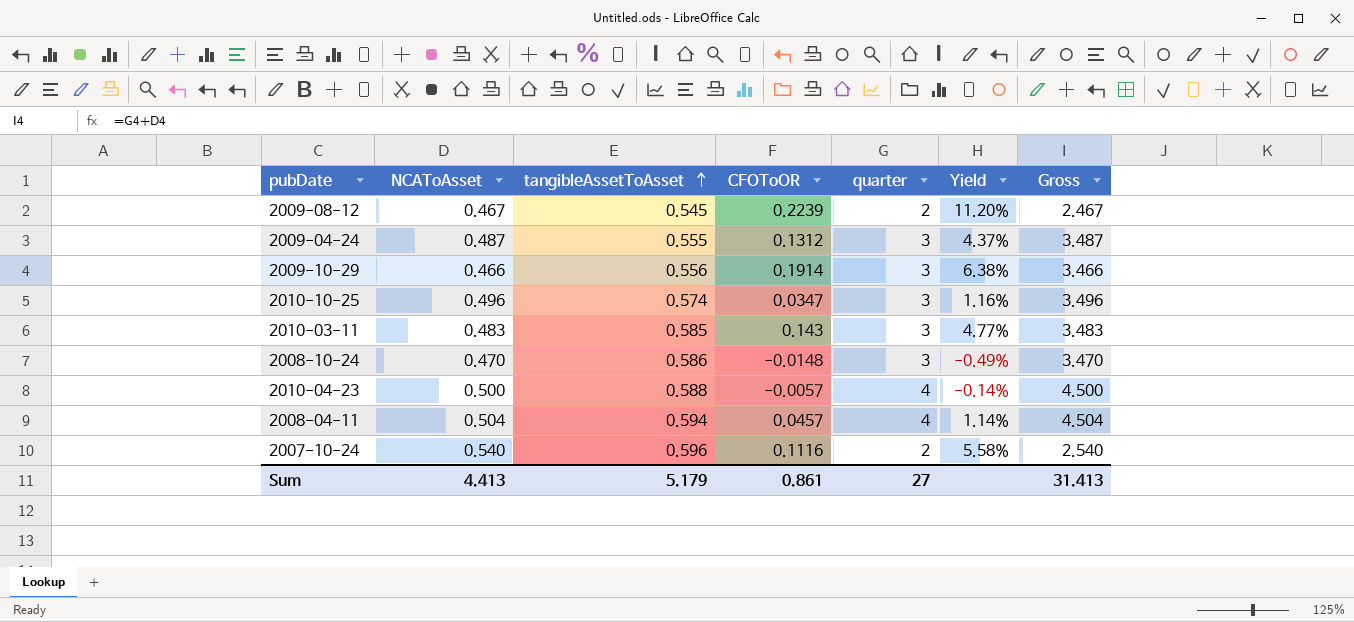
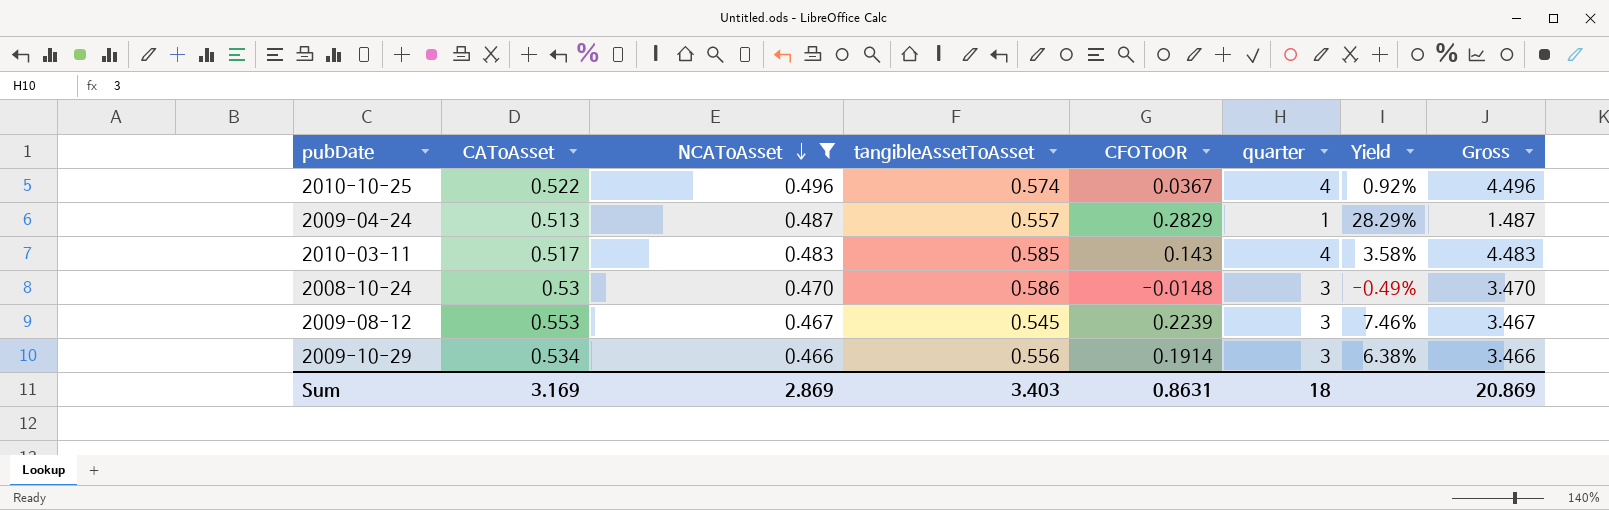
filter: none -> NCAToAsset <= 0.496
row order: tangibleAssetToAsset ascending -> NCAToAsset descending
column CAToAsset | position: none -> 2
2010-10-25 | CFOToOR: 0.0347 -> 0.0367
2010-10-25 | quarter: 3 -> 4
2010-10-25 | Yield: 1.16% -> 0.92%
2010-10-25 | Gross: 3.496 -> 4.496
2009-04-24 | tangibleAssetToAsset: 0.555 -> 0.557
2009-04-24 | CFOToOR: 0.1312 -> 0.2829
2009-04-24 | quarter: 3 -> 1
2009-04-24 | Yield: 4.37% -> 28.29%
2009-04-24 | Gross: 3.487 -> 1.487
2010-03-11 | quarter: 3 -> 4
2010-03-11 | Yield: 4.77% -> 3.58%
2010-03-11 | Gross: 3.483 -> 4.483
2009-08-12 | quarter: 2 -> 3
2009-08-12 | Yield: 11.20% -> 7.46%
2009-08-12 | Gross: 2.467 -> 3.467
Sum | NCAToAsset: 4.413 -> 2.869
Sum | tangibleAssetToAsset: 5.179 -> 3.403
Sum | CFOToOR: 0.861 -> 0.8631
Sum | quarter: 27 -> 18
Sum | Gross: 31.413 -> 20.869

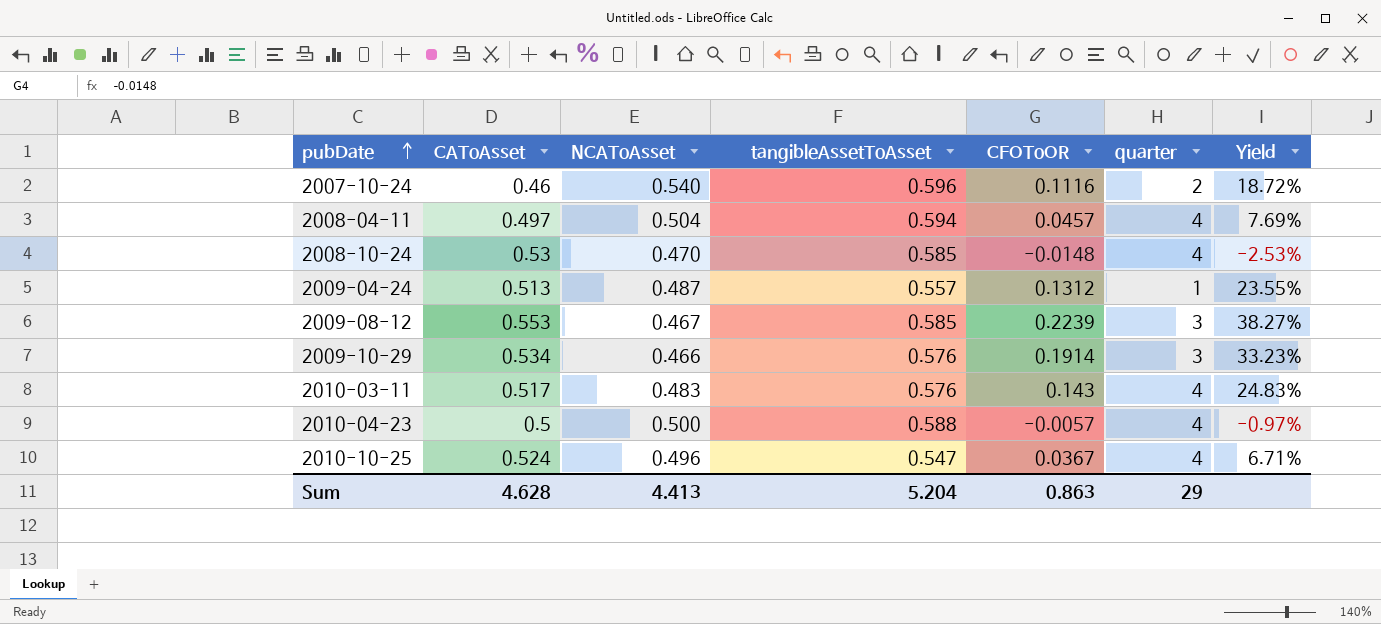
filter: NCAToAsset <= 0.496 -> none
row order: NCAToAsset descending -> pubDate ascending
column Gross | formula: [NCAToAsset] + [quarter] -> none
column Yield | formula: [CFOToOR] / [quarter] -> [CFOToOR] / [tangibleAssetToAsset]
2008-10-24 | tangibleAssetToAsset: 0.586 -> 0.585
2008-10-24 | quarter: 3 -> 4
2009-04-24 | CFOToOR: 0.2829 -> 0.1312
2009-08-12 | tangibleAssetToAsset: 0.545 -> 0.585
2009-10-29 | tangibleAssetToAsset: 0.556 -> 0.576
2010-03-11 | tangibleAssetToAsset: 0.585 -> 0.576
2010-10-25 | CAToAsset: 0.522 -> 0.524
2010-10-25 | tangibleAssetToAsset: 0.574 -> 0.547
Sum | CAToAsset: 3.169 -> 4.628
Sum | NCAToAsset: 2.869 -> 4.413
Sum | tangibleAssetToAsset: 3.403 -> 5.204
Sum | CFOToOR: 0.8631 -> 0.863
Sum | quarter: 18 -> 29

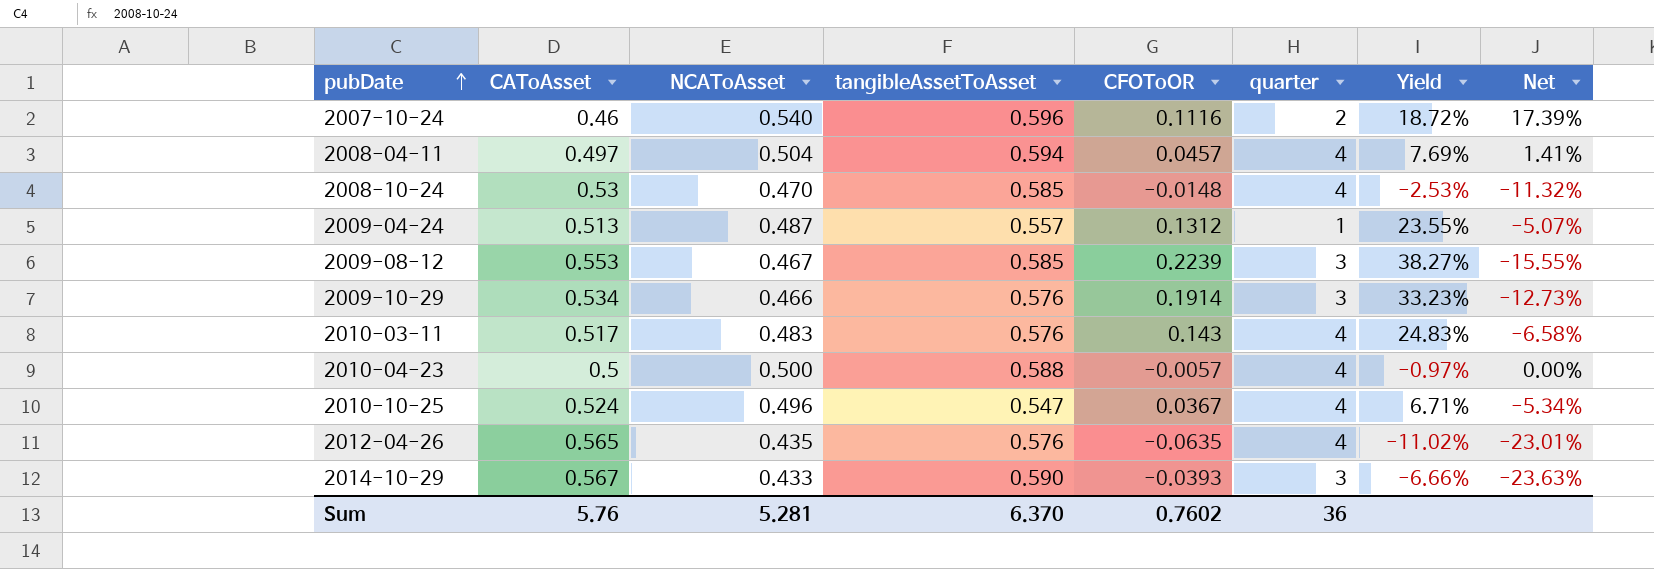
column Net | formula: none -> ([NCAToAsset] - [CAToAsset]) / [CAToAsset]
row 2012-04-26: none -> 0.565 | 0.435 | 0.576 | -0.0635 | 4 | -11.02% | -23.01%
row 2014-10-29: none -> 0.567 | 0.433 | 0.590 | -0.0393 | 3 | -6.66% | -23.63%
Sum | CAToAsset: 4.628 -> 5.76
Sum | NCAToAsset: 4.413 -> 5.281
Sum | tangibleAssetToAsset: 5.204 -> 6.370
Sum | CFOToOR: 0.863 -> 0.7602
Sum | quarter: 29 -> 36

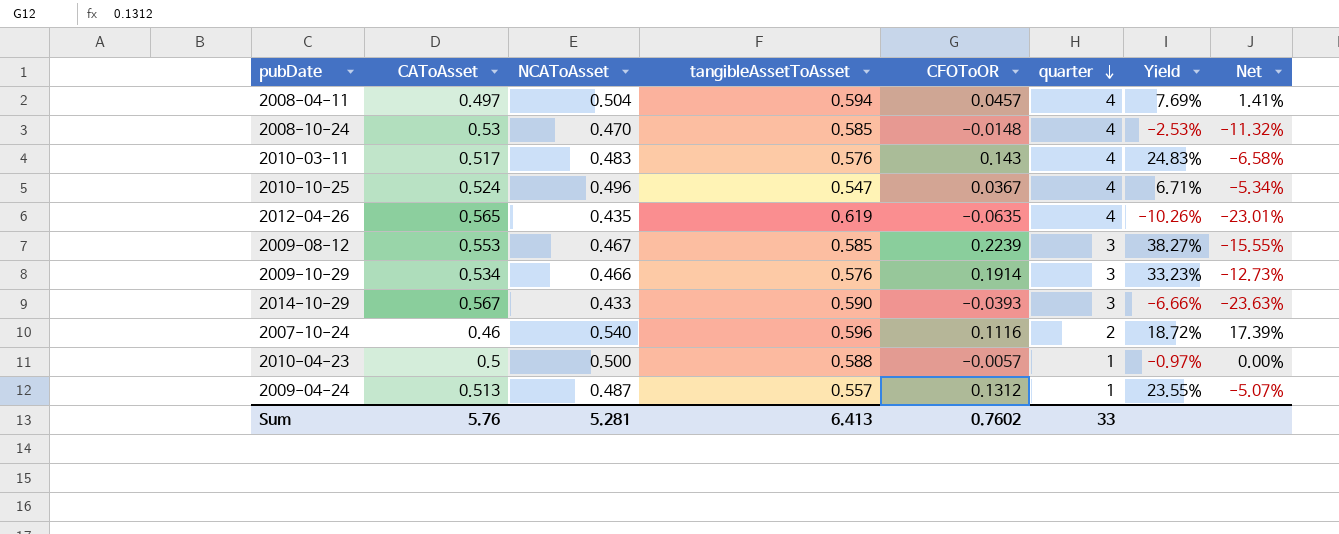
row order: pubDate ascending -> quarter descending
2012-04-26 | tangibleAssetToAsset: 0.576 -> 0.619
2012-04-26 | Yield: -11.02% -> -10.26%
2010-04-23 | quarter: 4 -> 1
Sum | tangibleAssetToAsset: 6.370 -> 6.413
Sum | quarter: 36 -> 33

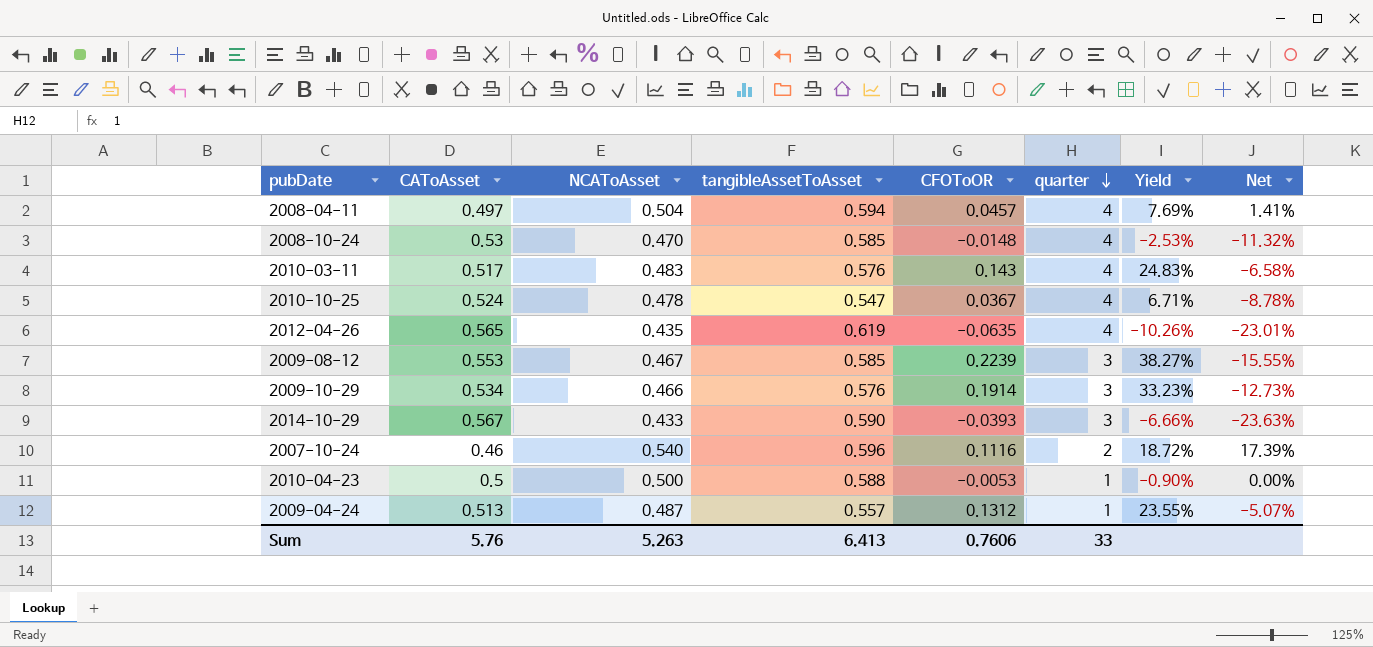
2010-10-25 | NCAToAsset: 0.496 -> 0.478
2010-10-25 | Net: -5.34% -> -8.78%
2010-04-23 | CFOToOR: -0.0057 -> -0.0053
2010-04-23 | Yield: -0.97% -> -0.90%
Sum | NCAToAsset: 5.281 -> 5.263
Sum | CFOToOR: 0.7602 -> 0.7606

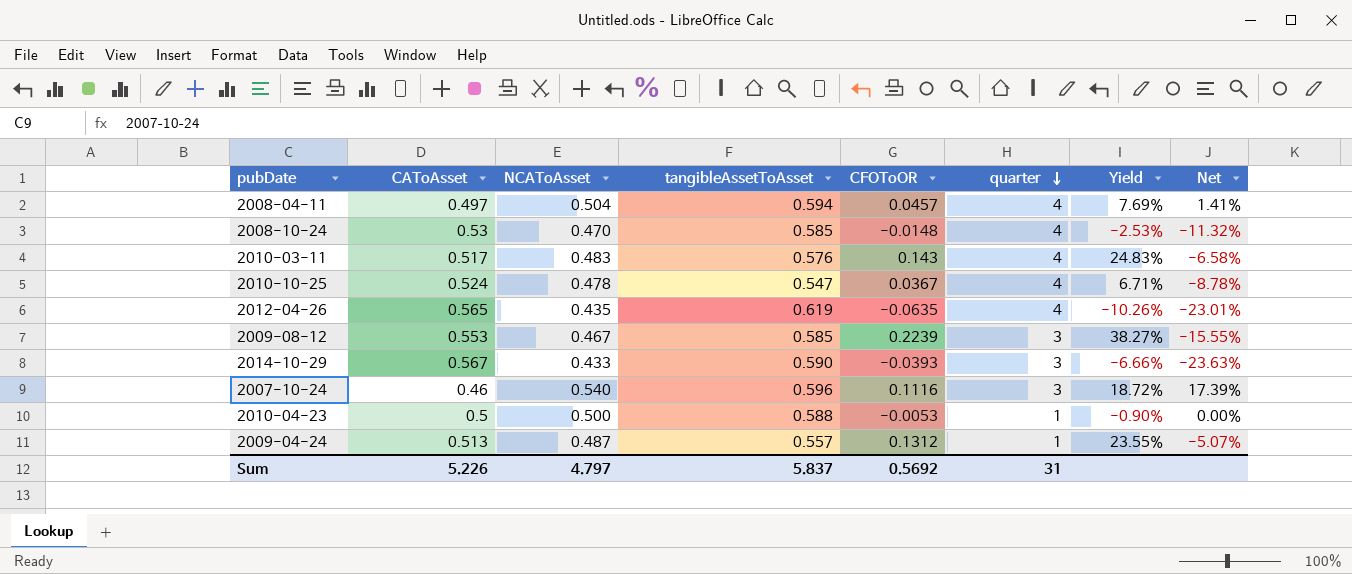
row 2009-10-29: 0.534 | 0.466 | 0.576 | 0.1914 | 3 | 33.23% | -12.73% -> none
2007-10-24 | quarter: 2 -> 3
Sum | CAToAsset: 5.76 -> 5.226
Sum | NCAToAsset: 5.263 -> 4.797
Sum | tangibleAssetToAsset: 6.413 -> 5.837
Sum | CFOToOR: 0.7606 -> 0.5692
Sum | quarter: 33 -> 31

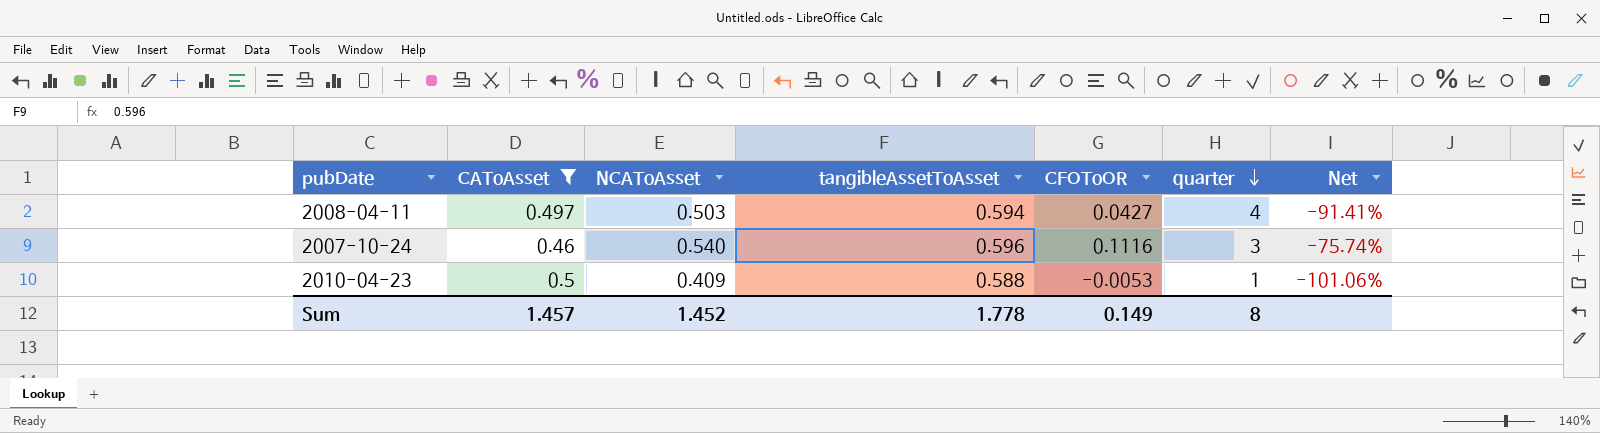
filter: none -> CAToAsset <= 0.5
column Yield | formula: [CFOToOR] / [tangibleAssetToAsset] -> none
column Net | formula: ([NCAToAsset] - [CAToAsset]) / [CAToAsset] -> ([CFOToOR] - [CAToAsset]) / [CAToAsset]
2008-04-11 | NCAToAsset: 0.504 -> 0.503
2008-04-11 | CFOToOR: 0.0457 -> 0.0427
2010-04-23 | NCAToAsset: 0.500 -> 0.409
Sum | CAToAsset: 5.226 -> 1.457
Sum | NCAToAsset: 4.797 -> 1.452
Sum | tangibleAssetToAsset: 5.837 -> 1.778
Sum | CFOToOR: 0.5692 -> 0.149
Sum | quarter: 31 -> 8

